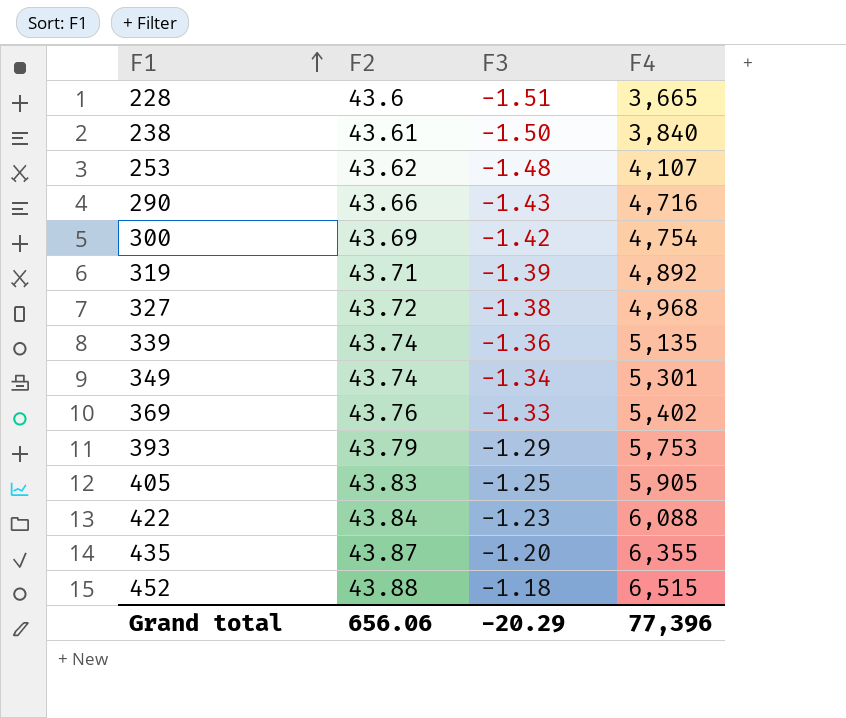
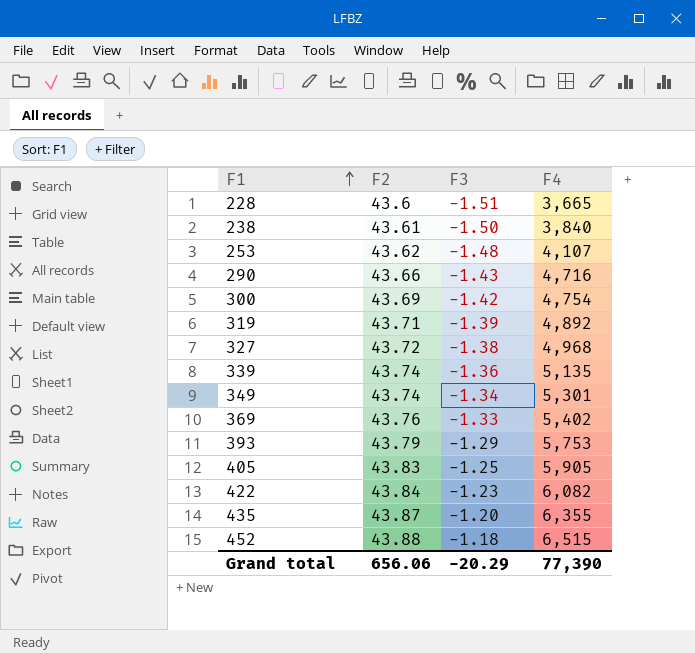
422 | F4: 6,088 -> 6,082
Grand total | F4: 77,396 -> 77,390

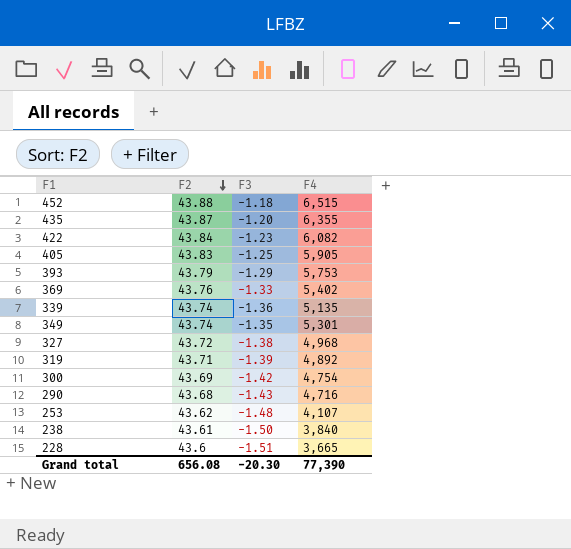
row order: F1 ascending -> F2 descending
349 | F3: -1.34 -> -1.35
290 | F2: 43.66 -> 43.68
Grand total | F2: 656.06 -> 656.08
Grand total | F3: -20.29 -> -20.30

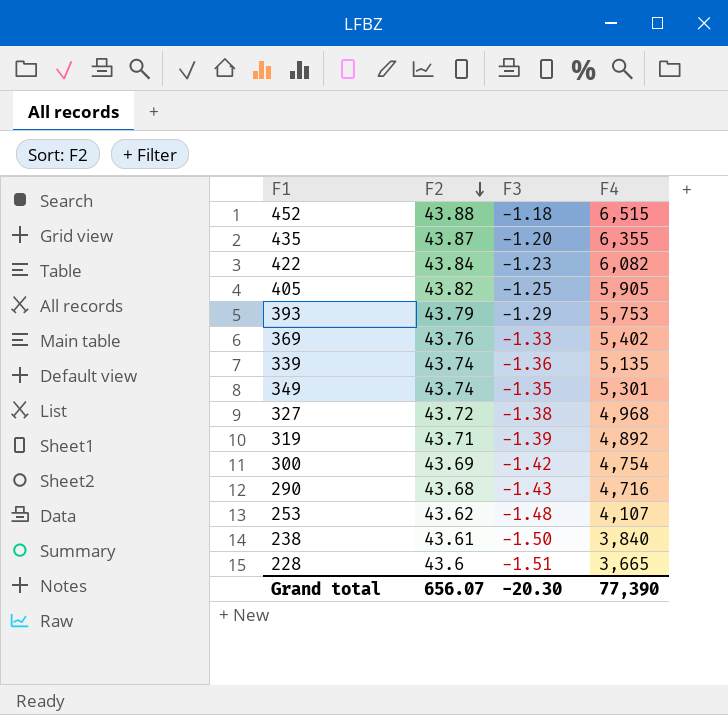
405 | F2: 43.83 -> 43.82
Grand total | F2: 656.08 -> 656.07

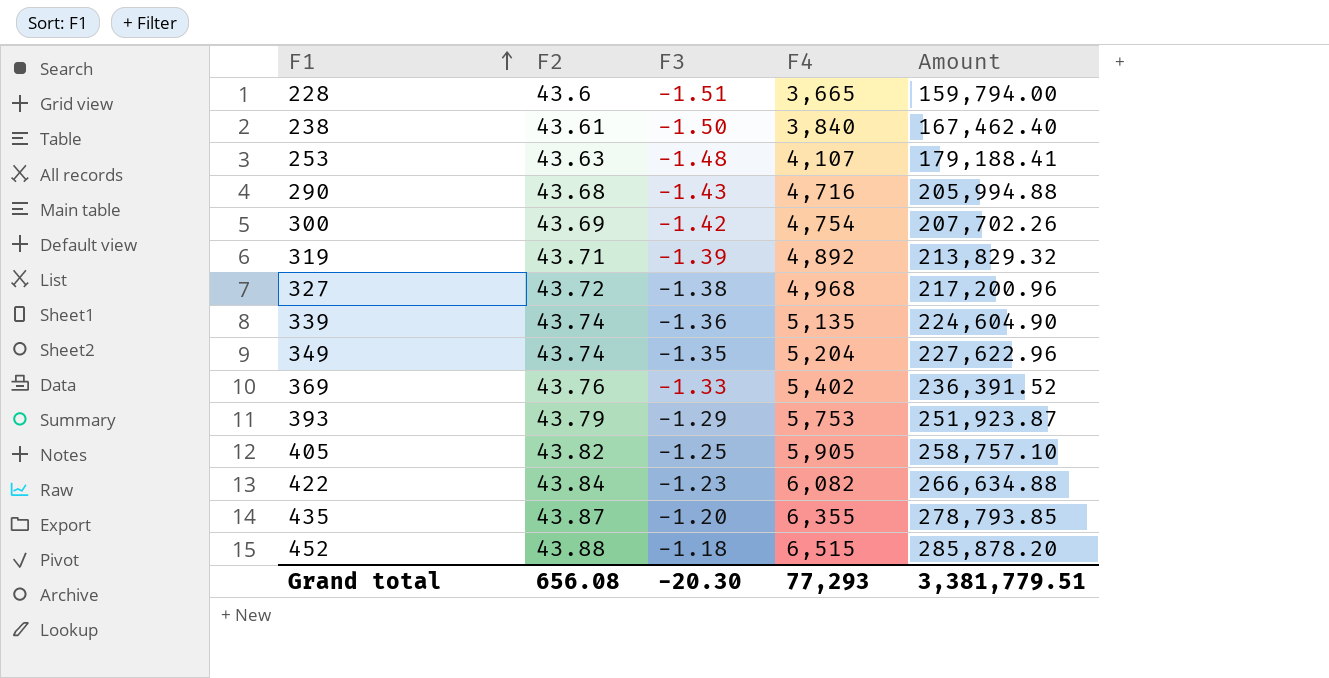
row order: F2 descending -> F1 ascending
column Amount | formula: none -> [F2] * [F4]
253 | F2: 43.62 -> 43.63
349 | F4: 5,301 -> 5,204
Grand total | F2: 656.07 -> 656.08
Grand total | F4: 77,390 -> 77,293

